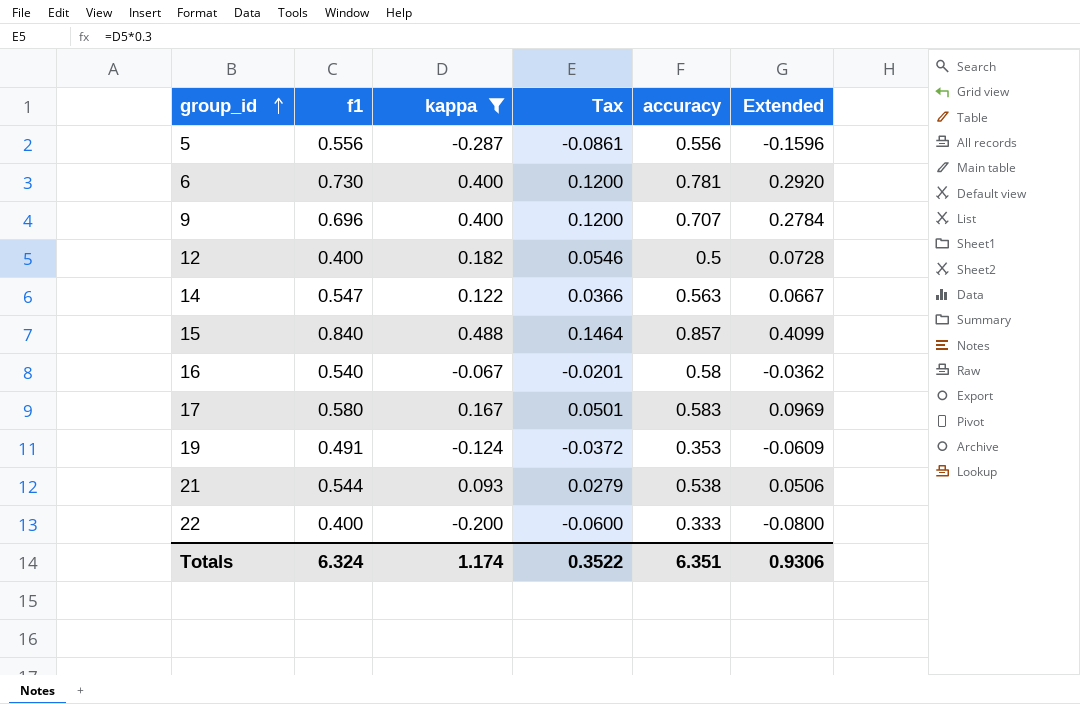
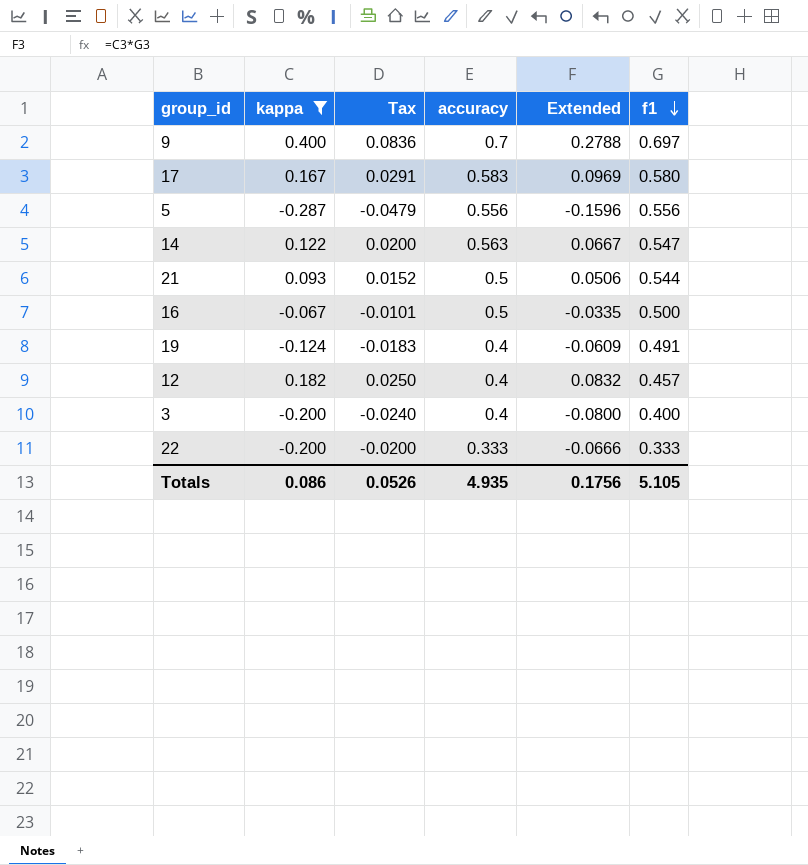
row order: group_id ascending -> f1 descending
column Tax | formula: [kappa] * 0.3 -> [Extended] * 0.3
column f1 | position: 2 -> 6
row 6: 0.730 | 0.400 | 0.1200 | 0.781 | 0.2920 -> none
row 15: 0.840 | 0.488 | 0.1464 | 0.857 | 0.4099 -> none
9 | accuracy: 0.707 -> 0.7
9 | Extended: 0.2784 -> 0.2788
9 | f1: 0.696 -> 0.697
21 | accuracy: 0.538 -> 0.5
16 | accuracy: 0.58 -> 0.5
16 | Extended: -0.0362 -> -0.0335
16 | f1: 0.540 -> 0.500
19 | accuracy: 0.353 -> 0.4
12 | accuracy: 0.5 -> 0.4
12 | Extended: 0.0728 -> 0.0832
12 | f1: 0.400 -> 0.457
row 3: none -> -0.200 | -0.0240 | 0.4 | -0.0800 | 0.400
22 | Extended: -0.0800 -> -0.0666
22 | f1: 0.400 -> 0.333
Totals | kappa: 1.174 -> 0.086
Totals | Tax: 0.3522 -> 0.0526
Totals | accuracy: 6.351 -> 4.935
Totals | Extended: 0.9306 -> 0.1756
Totals | f1: 6.324 -> 5.105

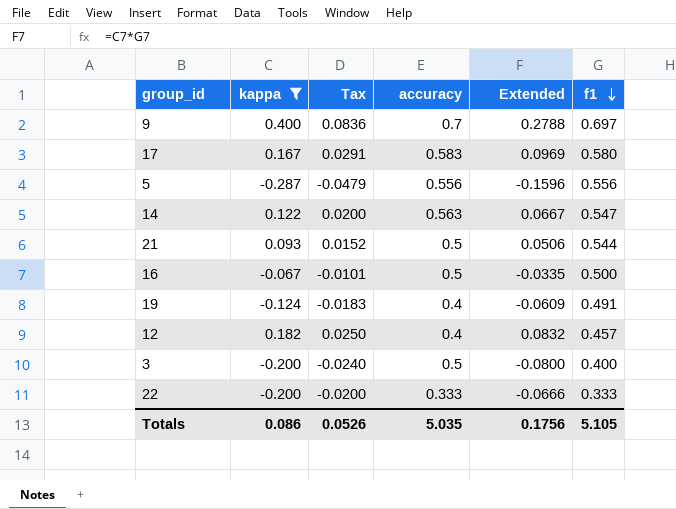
3 | accuracy: 0.4 -> 0.5
Totals | accuracy: 4.935 -> 5.035

